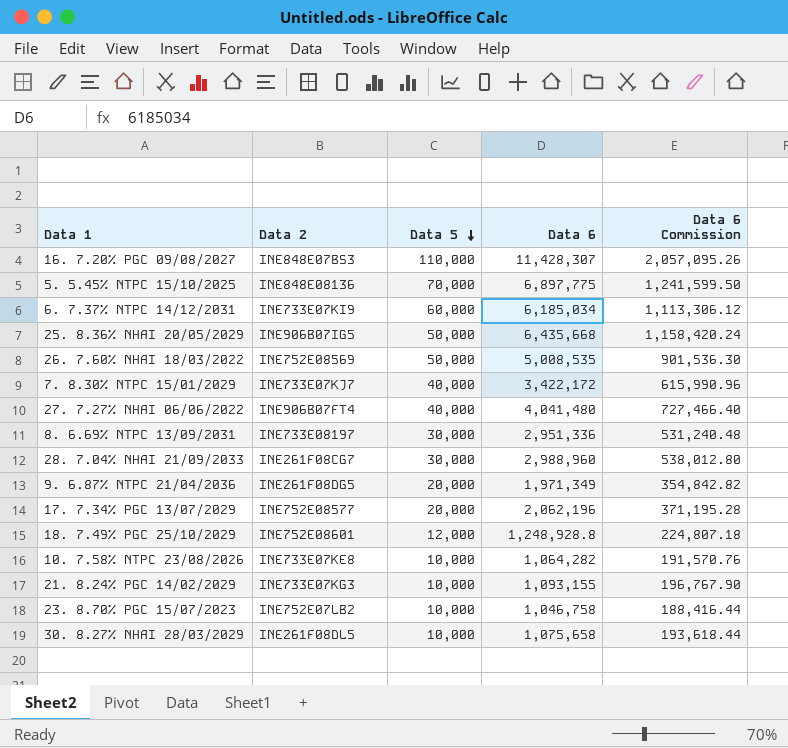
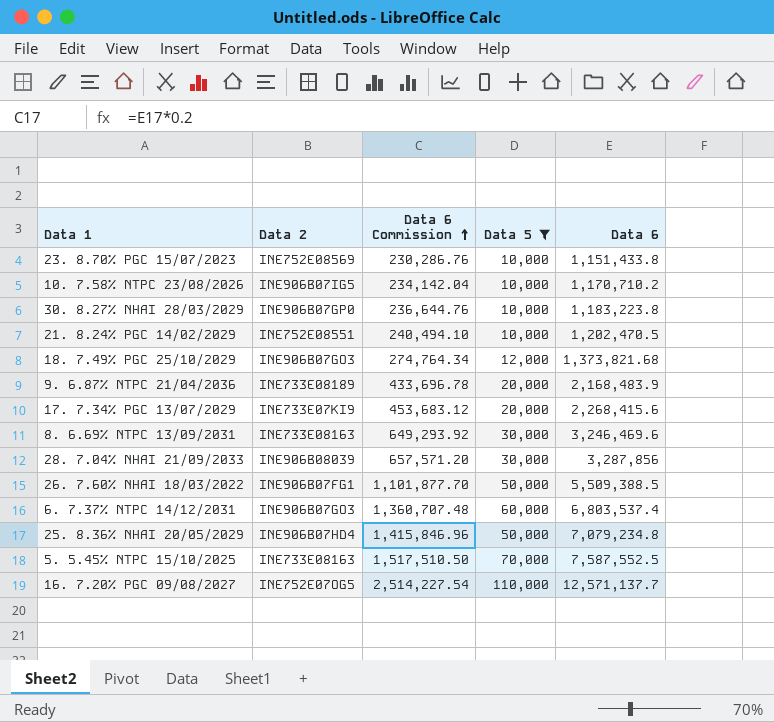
filter: none -> Data 5 != 40,000
row order: Data 5 descending -> Data 6 Commission ascending
column Data 6 Commission | formula: [Data 6] * 0.18 -> [Data 6] * 0.2
column Data 6 Commission | position: 5 -> 3
23. 8.70% PGC 15/07/2023 | Data 2: INE752E07LB2 -> INE752E08569
23. 8.70% PGC 15/07/2023 | Data 6: 1,046,758 -> 1,151,433.8
10. 7.58% NTPC 23/08/2026 | Data 2: INE733E07KE8 -> INE906B07IG5
10. 7.58% NTPC 23/08/2026 | Data 6: 1,064,282 -> 1,170,710.2
30. 8.27% NHAI 28/03/2029 | Data 2: INE261F08DL5 -> INE906B07GP0
30. 8.27% NHAI 28/03/2029 | Data 6: 1,075,658 -> 1,183,223.8
21. 8.24% PGC 14/02/2029 | Data 2: INE733E07KG3 -> INE752E08551
21. 8.24% PGC 14/02/2029 | Data 6: 1,093,155 -> 1,202,470.5
18. 7.49% PGC 25/10/2029 | Data 2: INE752E08601 -> INE906B07GO3
18. 7.49% PGC 25/10/2029 | Data 6: 1,248,928.8 -> 1,373,821.68
9. 6.87% NTPC 21/04/2036 | Data 2: INE261F08DG5 -> INE733E08189
9. 6.87% NTPC 21/04/2036 | Data 6: 1,971,349 -> 2,168,483.9
17. 7.34% PGC 13/07/2029 | Data 2: INE752E08577 -> INE733E07KI9
17. 7.34% PGC 13/07/2029 | Data 6: 2,062,196 -> 2,268,415.6
8. 6.69% NTPC 13/09/2031 | Data 2: INE733E08197 -> INE733E08163
8. 6.69% NTPC 13/09/2031 | Data 6: 2,951,336 -> 3,246,469.6
28. 7.04% NHAI 21/09/2033 | Data 2: INE261F08CG7 -> INE906B08039
28. 7.04% NHAI 21/09/2033 | Data 6: 2,988,960 -> 3,287,856
26. 7.60% NHAI 18/03/2022 | Data 2: INE752E08569 -> INE906B07FG1
26. 7.60% NHAI 18/03/2022 | Data 6: 5,008,535 -> 5,509,388.5
6. 7.37% NTPC 14/12/2031 | Data 2: INE733E07KI9 -> INE906B07GO3
6. 7.37% NTPC 14/12/2031 | Data 6: 6,185,034 -> 6,803,537.4
25. 8.36% NHAI 20/05/2029 | Data 2: INE906B07IG5 -> INE906B07HD4
25. 8.36% NHAI 20/05/2029 | Data 6: 6,435,668 -> 7,079,234.8
5. 5.45% NTPC 15/10/2025 | Data 2: INE848E08136 -> INE733E08163
5. 5.45% NTPC 15/10/2025 | Data 6: 6,897,775 -> 7,587,552.5
16. 7.20% PGC 09/08/2027 | Data 2: INE848E07BS3 -> INE752E07OG5
16. 7.20% PGC 09/08/2027 | Data 6: 11,428,307 -> 12,571,137.7

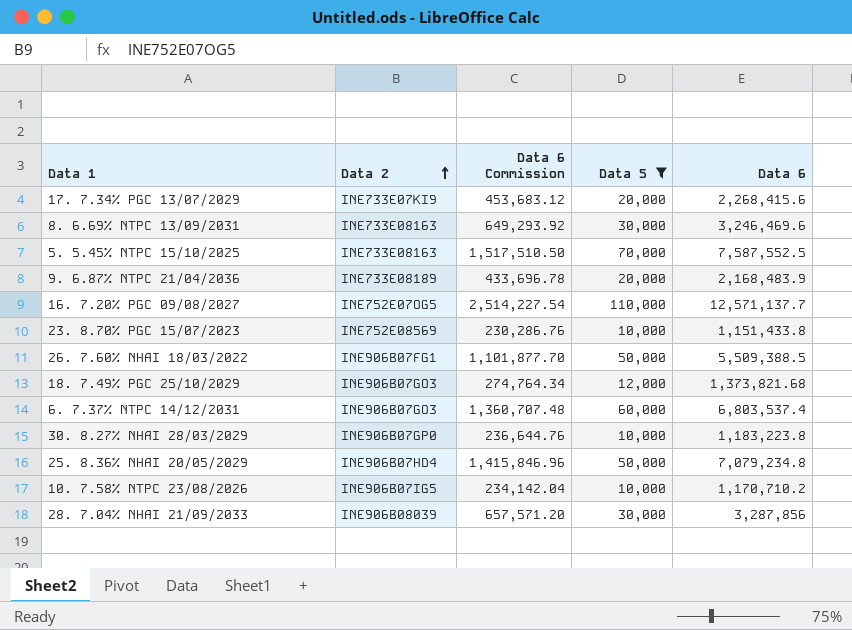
row order: Data 6 Commission ascending -> Data 2 ascending
row 21. 8.24% PGC 14/02/2029: INE752E08551 | 240,494.10 | 10,000 | 1,202,470.5 -> none

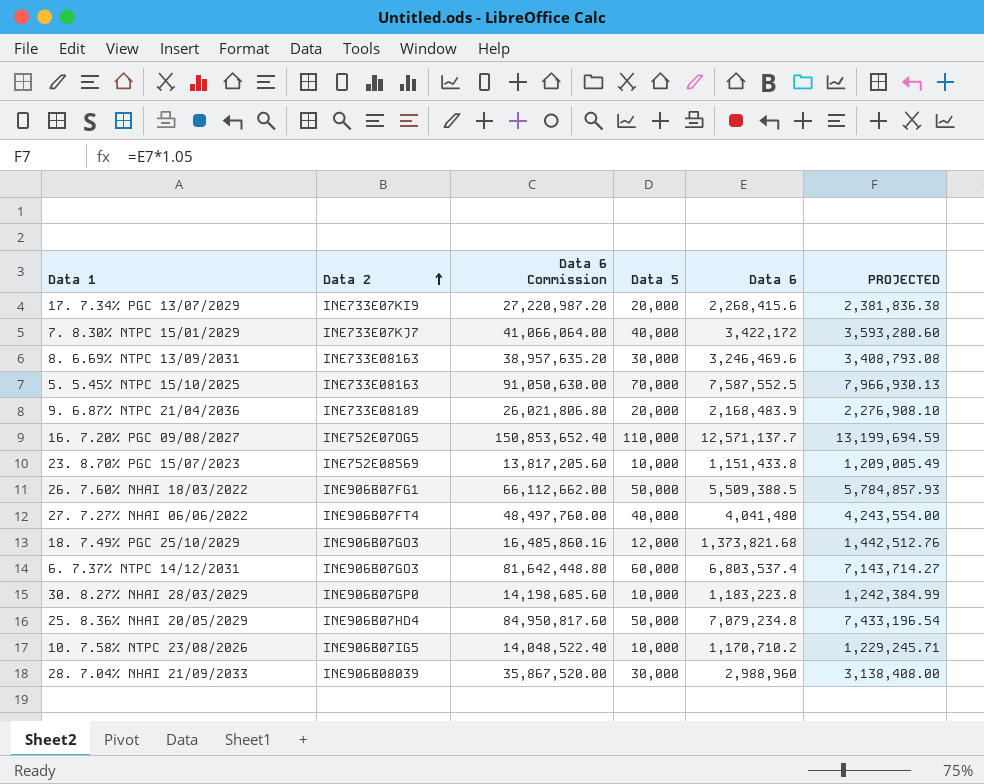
filter: Data 5 != 40,000 -> none
column Data 6 Commission | formula: [Data 6] * 0.2 -> [Data 6] * 12
column PROJECTED | formula: none -> [Data 6] * 1.05
28. 7.04% NHAI 21/09/2033 | Data 6: 3,287,856 -> 2,988,960

